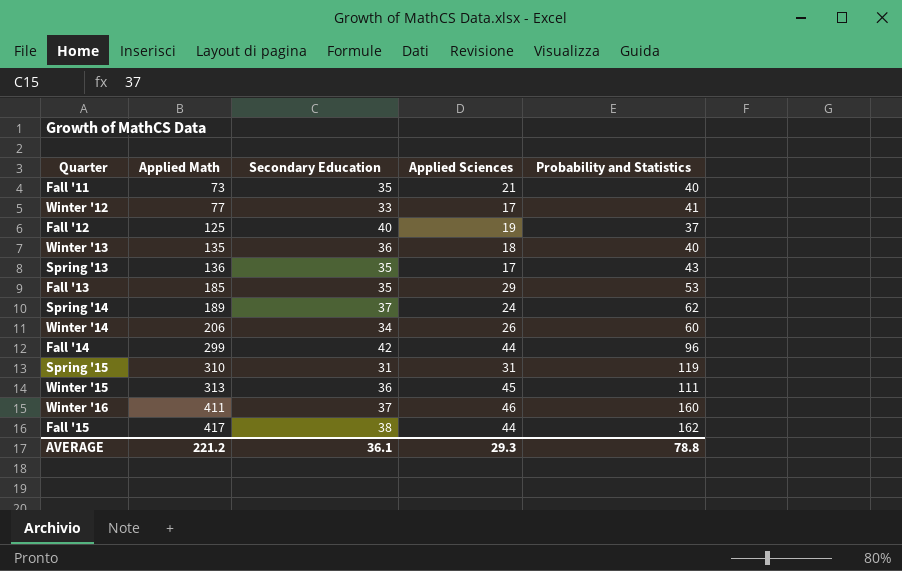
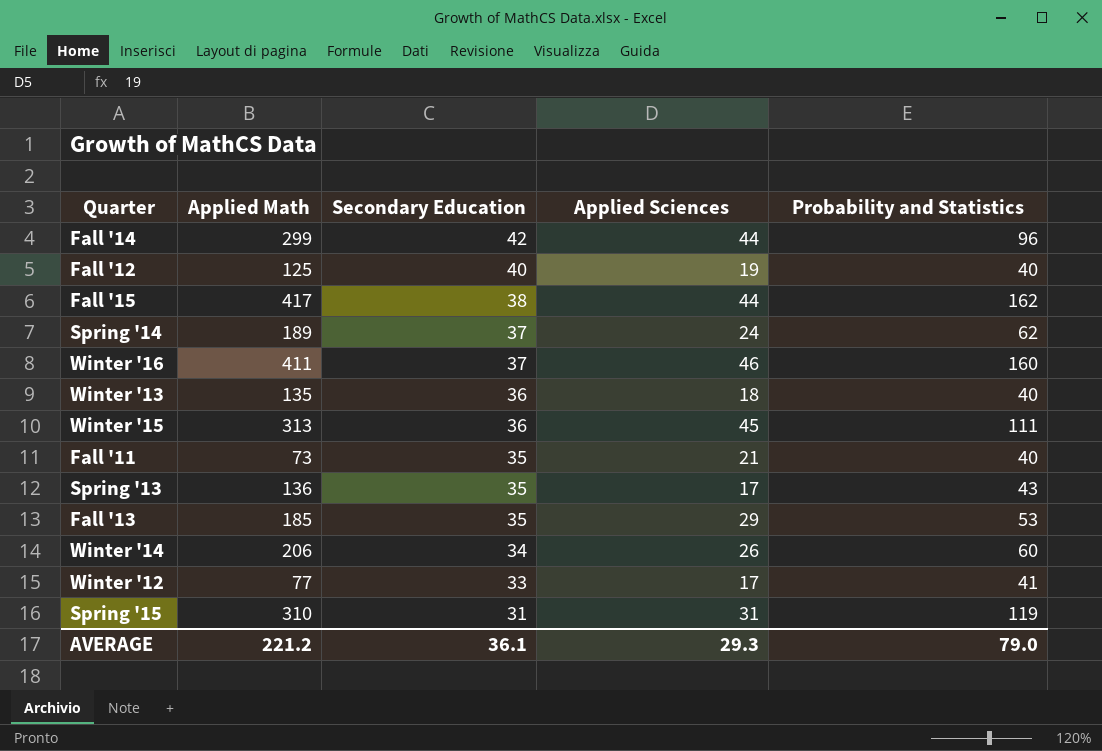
row order: Applied Math ascending -> Secondary Education descending
Fall '12 | Probability and Statistics: 37 -> 40
AVERAGE | Probability and Statistics: 78.8 -> 79.0

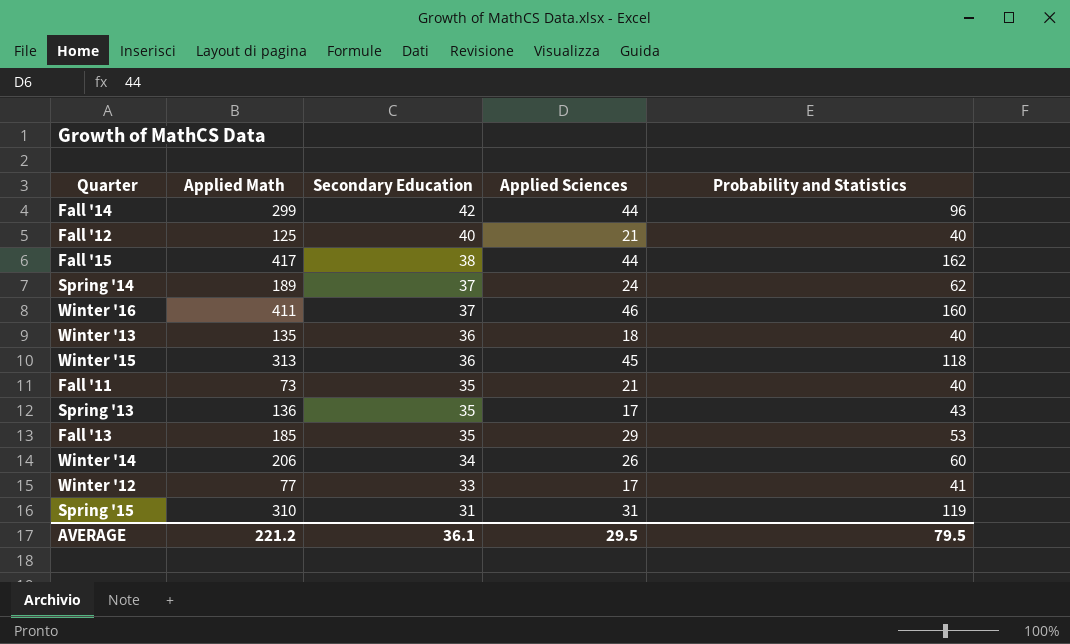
Fall '12 | Applied Sciences: 19 -> 21
Winter '15 | Probability and Statistics: 111 -> 118
AVERAGE | Applied Sciences: 29.3 -> 29.5
AVERAGE | Probability and Statistics: 79.0 -> 79.5

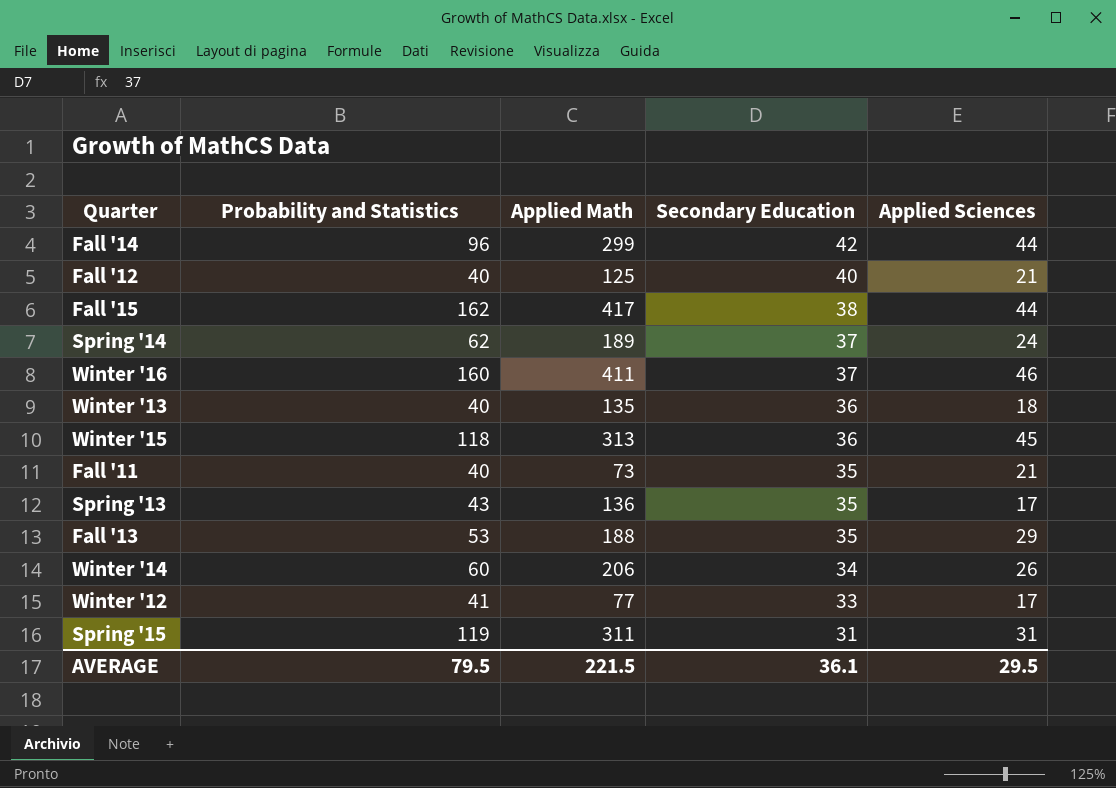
column Probability and Statistics | position: 5 -> 2
Fall '13 | Applied Math: 185 -> 188
Spring '15 | Applied Math: 310 -> 311
AVERAGE | Applied Math: 221.2 -> 221.5

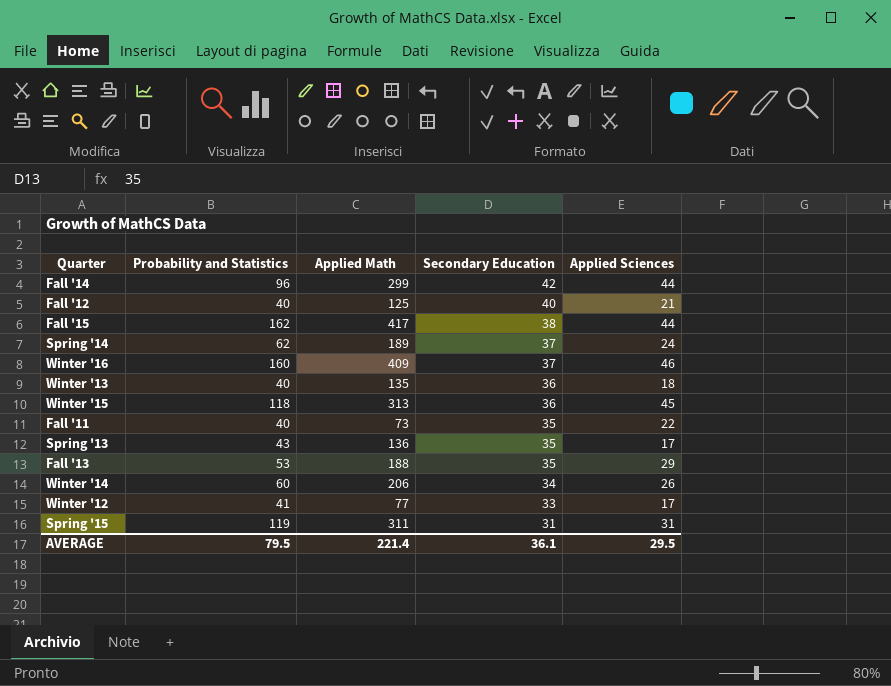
Winter '16 | Applied Math: 411 -> 409
Fall '11 | Applied Sciences: 21 -> 22
AVERAGE | Applied Math: 221.5 -> 221.4

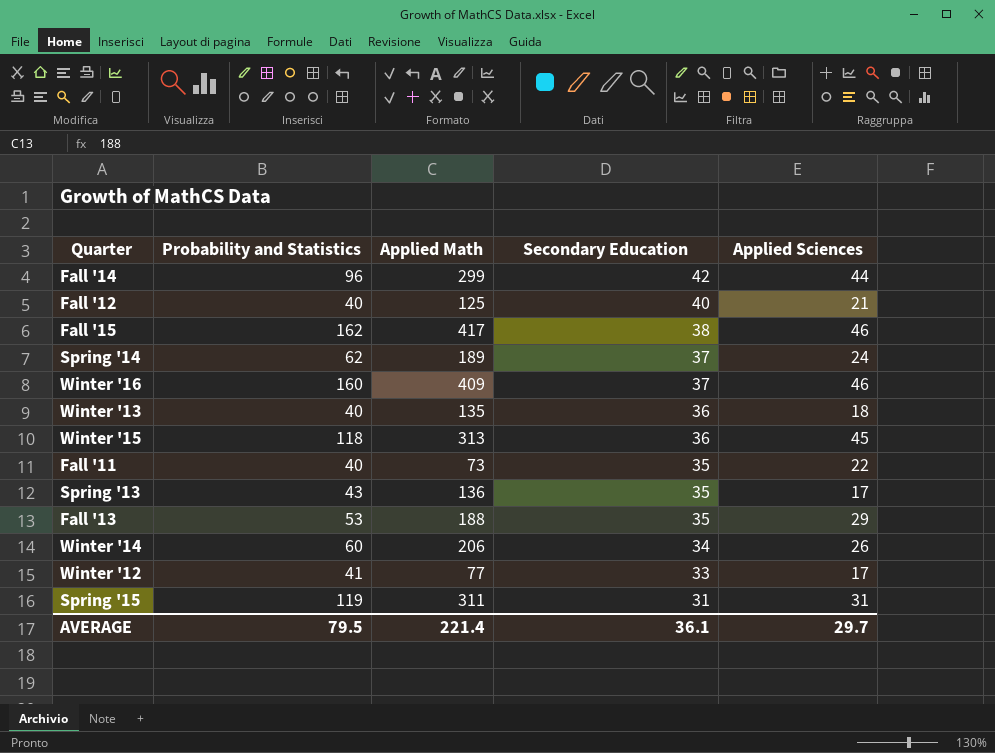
Fall '15 | Applied Sciences: 44 -> 46
AVERAGE | Applied Sciences: 29.5 -> 29.7

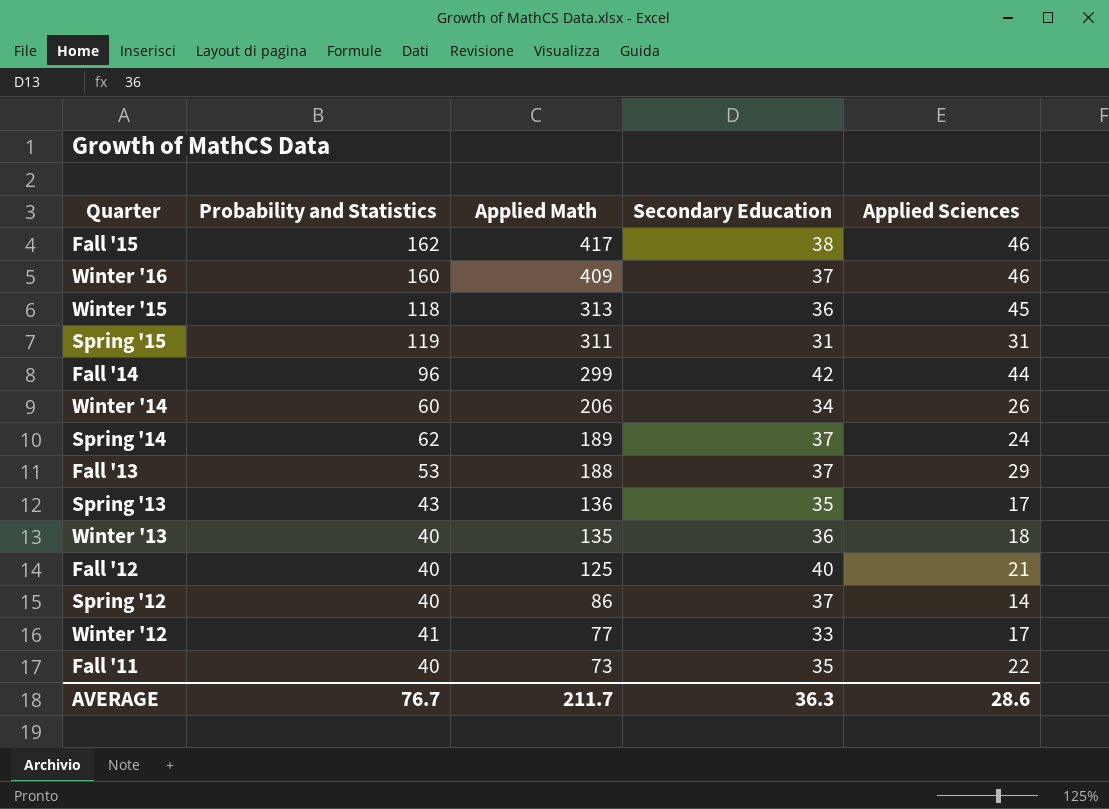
row order: Secondary Education descending -> Applied Math descending
Fall '13 | Secondary Education: 35 -> 37
row Spring '12: none -> 40 | 86 | 37 | 14
AVERAGE | Probability and Statistics: 79.5 -> 76.7
AVERAGE | Applied Math: 221.4 -> 211.7
AVERAGE | Secondary Education: 36.1 -> 36.3
AVERAGE | Applied Sciences: 29.7 -> 28.6

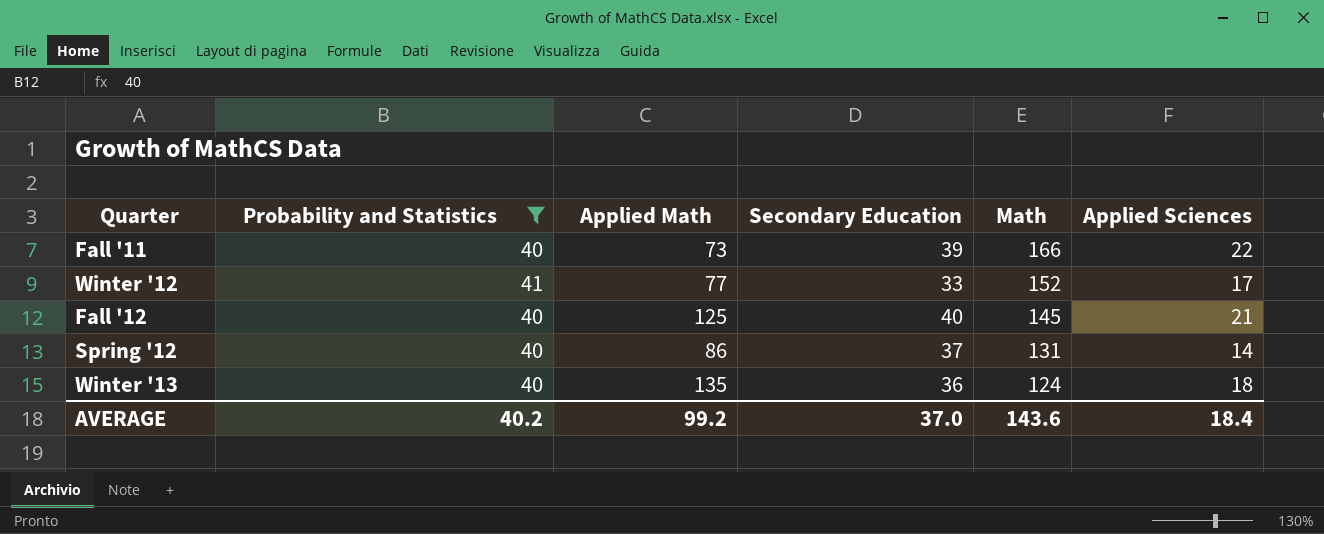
filter: none -> Probability and Statistics <= 41
row order: Applied Math descending -> Math descending
column Math | position: none -> 5
Fall '11 | Secondary Education: 35 -> 39
AVERAGE | Probability and Statistics: 76.7 -> 40.2
AVERAGE | Applied Math: 211.7 -> 99.2
AVERAGE | Secondary Education: 36.3 -> 37.0
AVERAGE | Applied Sciences: 28.6 -> 18.4

